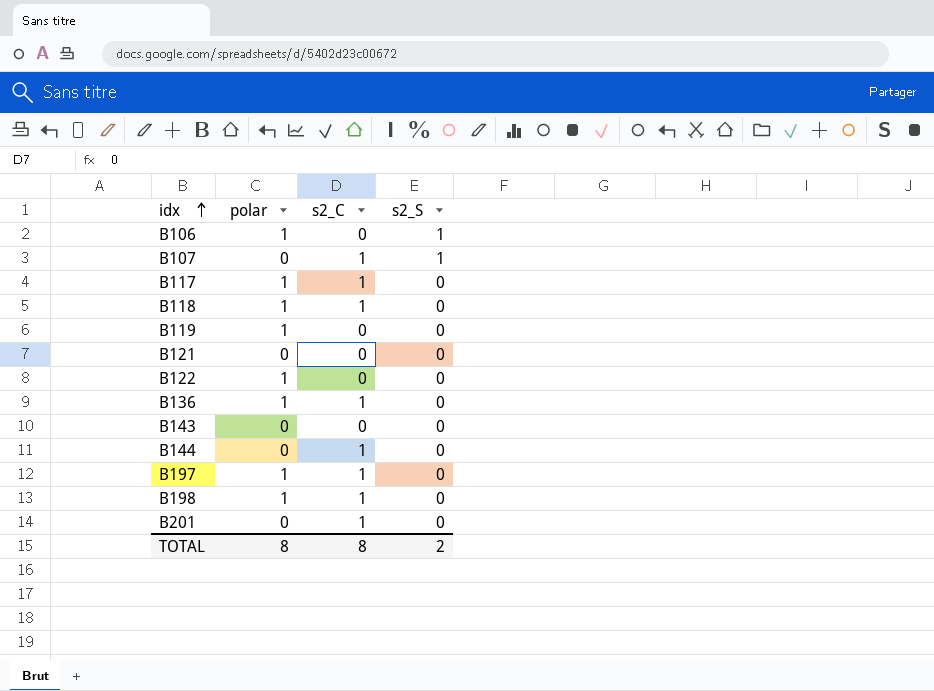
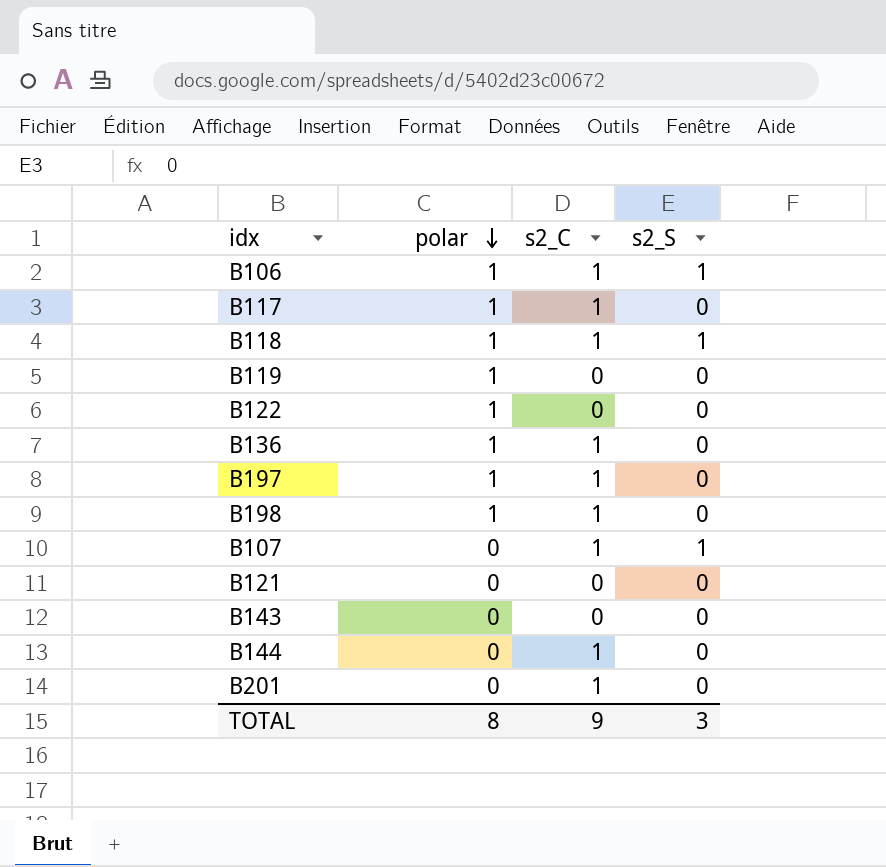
row order: idx ascending -> polar descending
B106 | s2_C: 0 -> 1
B118 | s2_S: 0 -> 1
TOTAL | s2_C: 8 -> 9
TOTAL | s2_S: 2 -> 3

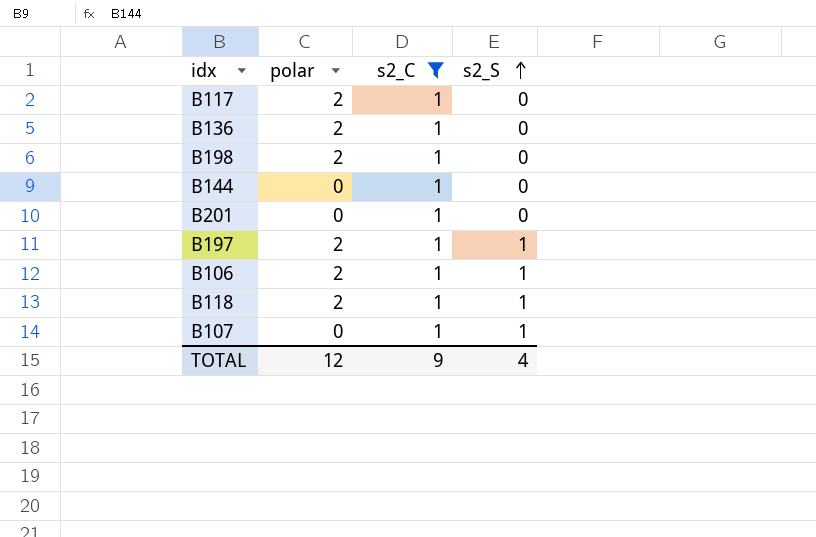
filter: none -> s2_C = 1
row order: polar descending -> s2_S ascending
B117 | polar: 1 -> 2
B136 | polar: 1 -> 2
B198 | polar: 1 -> 2
B197 | polar: 1 -> 2
B197 | s2_S: 0 -> 1
B106 | polar: 1 -> 2
B118 | polar: 1 -> 2
TOTAL | polar: 8 -> 12
TOTAL | s2_S: 3 -> 4

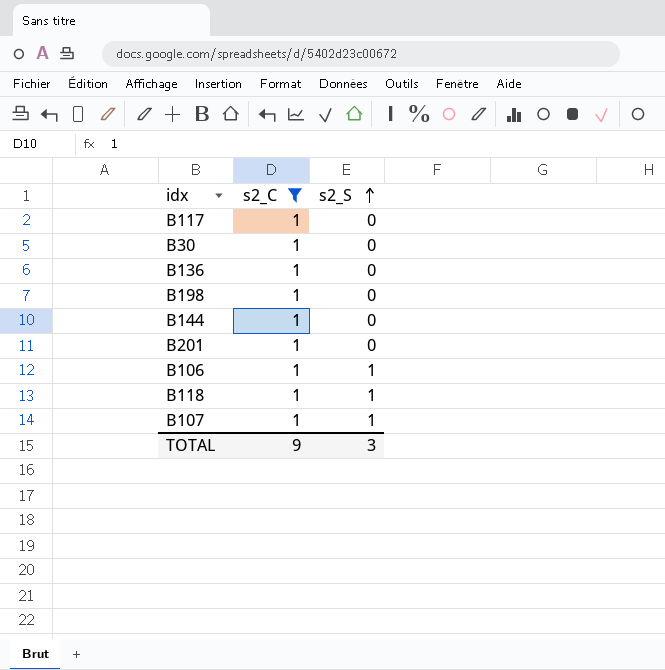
column polar | position: 2 -> none
row B197: 2 | 1 | 1 -> none
row B30: none -> 1 | 0
TOTAL | s2_S: 4 -> 3

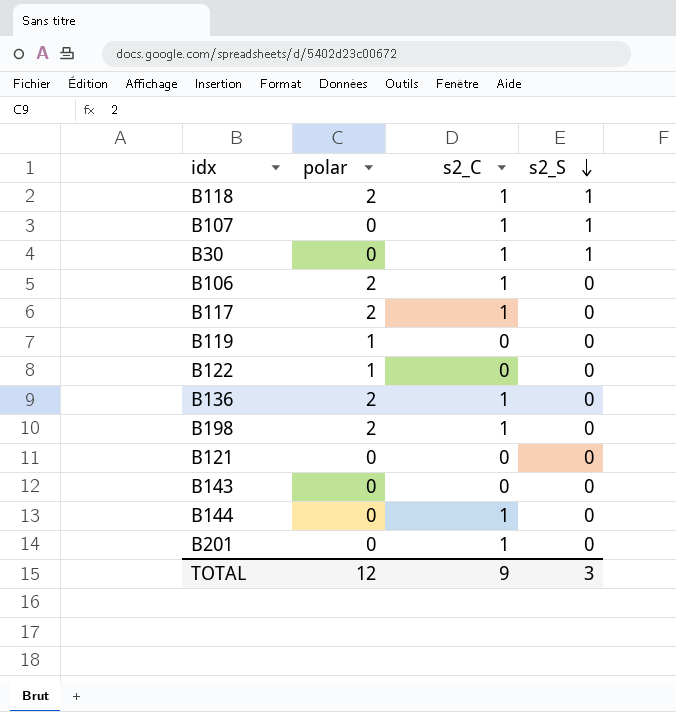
filter: s2_C = 1 -> none
row order: s2_S ascending -> s2_S descending
column polar | position: none -> 2
B30 | s2_S: 0 -> 1
B106 | s2_S: 1 -> 0

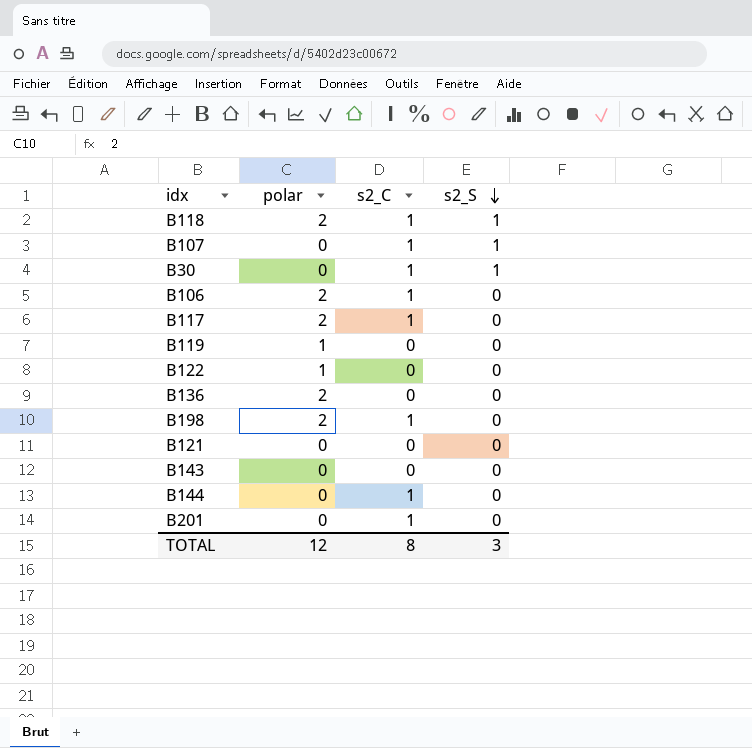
B136 | s2_C: 1 -> 0
TOTAL | s2_C: 9 -> 8

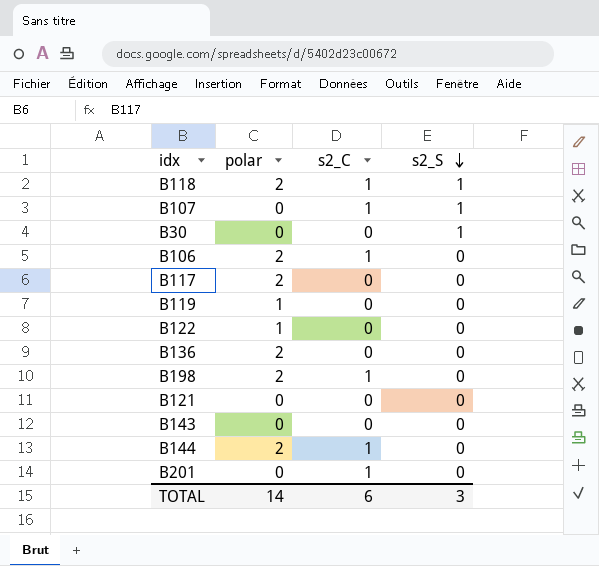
B30 | s2_C: 1 -> 0
B117 | s2_C: 1 -> 0
B144 | polar: 0 -> 2
TOTAL | polar: 12 -> 14
TOTAL | s2_C: 8 -> 6

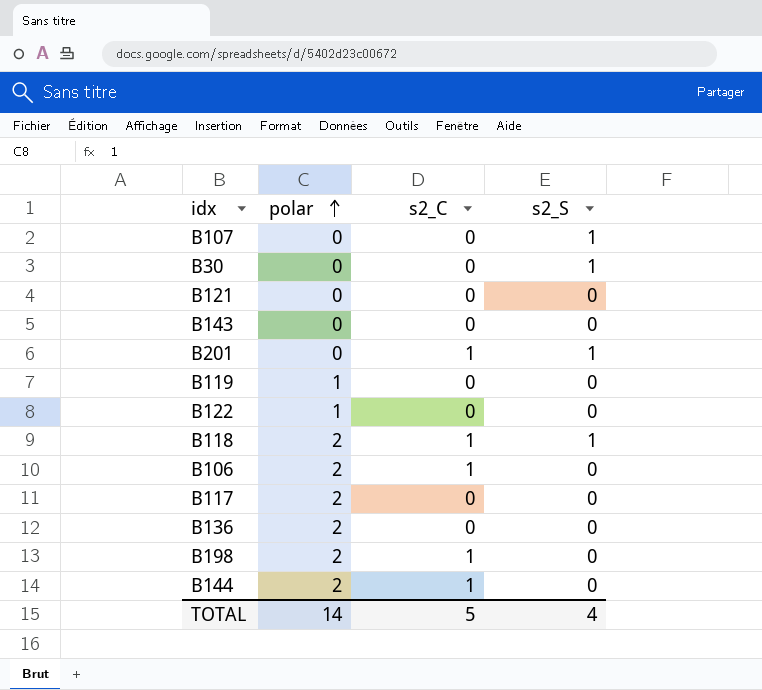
row order: s2_S descending -> polar ascending
B107 | s2_C: 1 -> 0
B201 | s2_S: 0 -> 1
TOTAL | s2_C: 6 -> 5
TOTAL | s2_S: 3 -> 4

